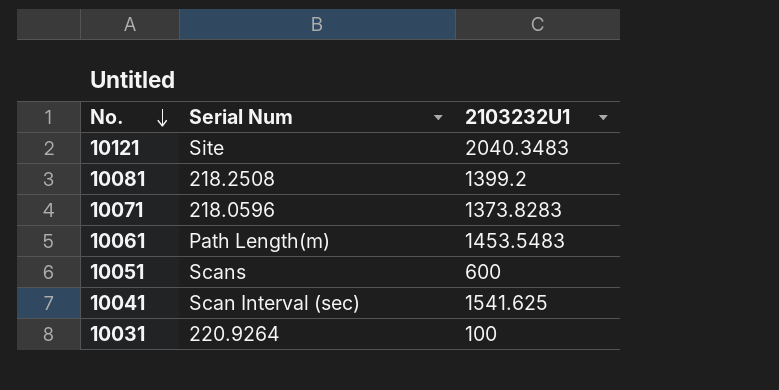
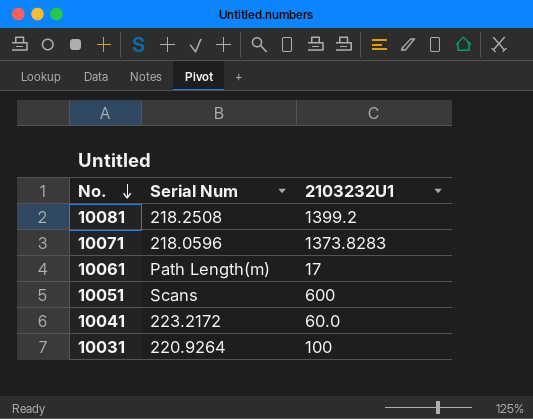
row 10121: Site | 2040.3483 -> none
10061 | 2103232U1: 1453.5483 -> 17
10041 | Serial Num: Scan Interval (sec) -> 223.2172
10041 | 2103232U1: 1541.625 -> 60.0

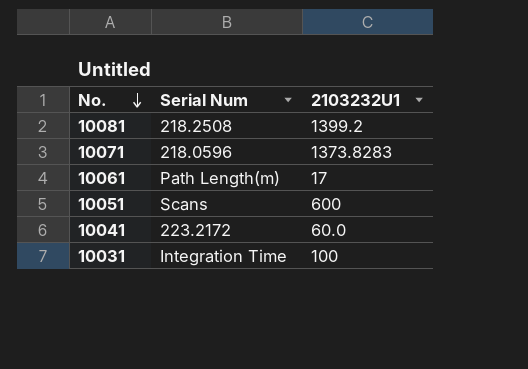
10031 | Serial Num: 220.9264 -> Integration Time

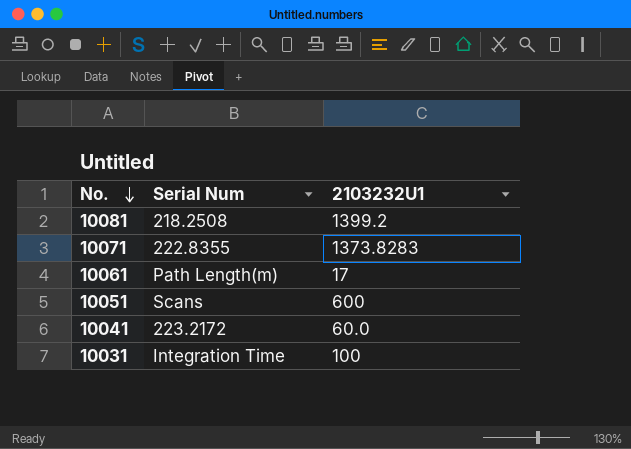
10071 | Serial Num: 218.0596 -> 222.8355

